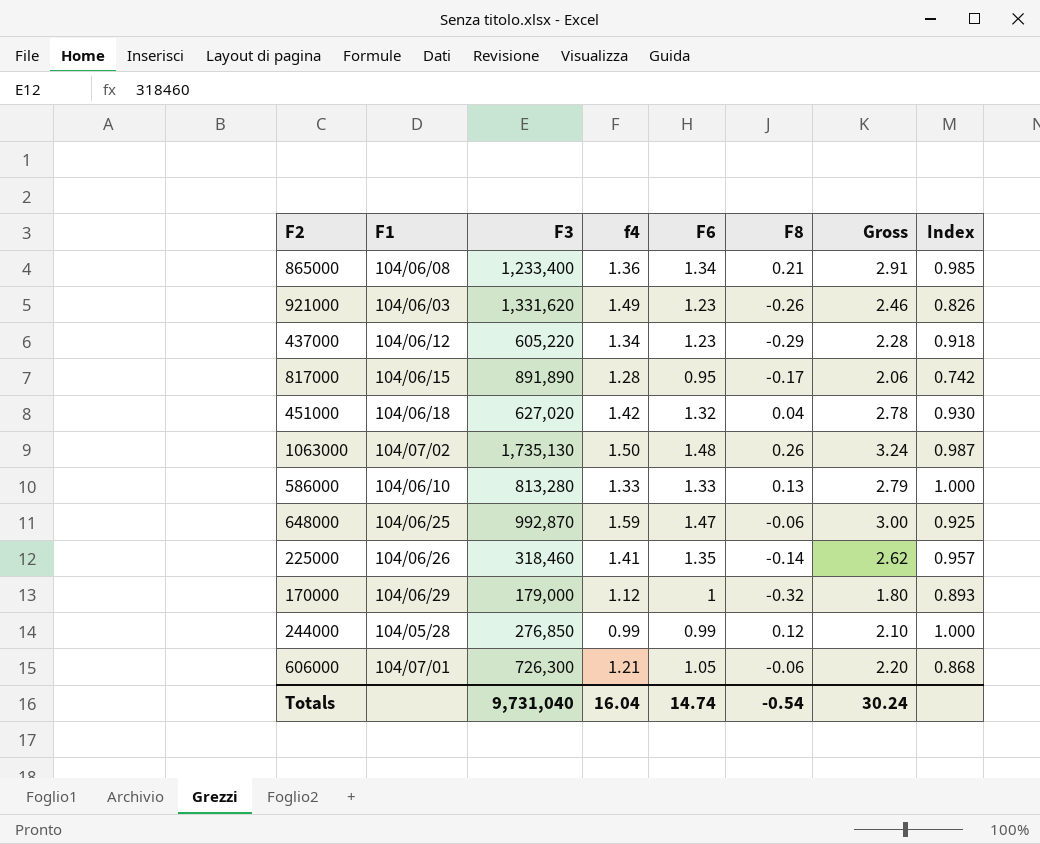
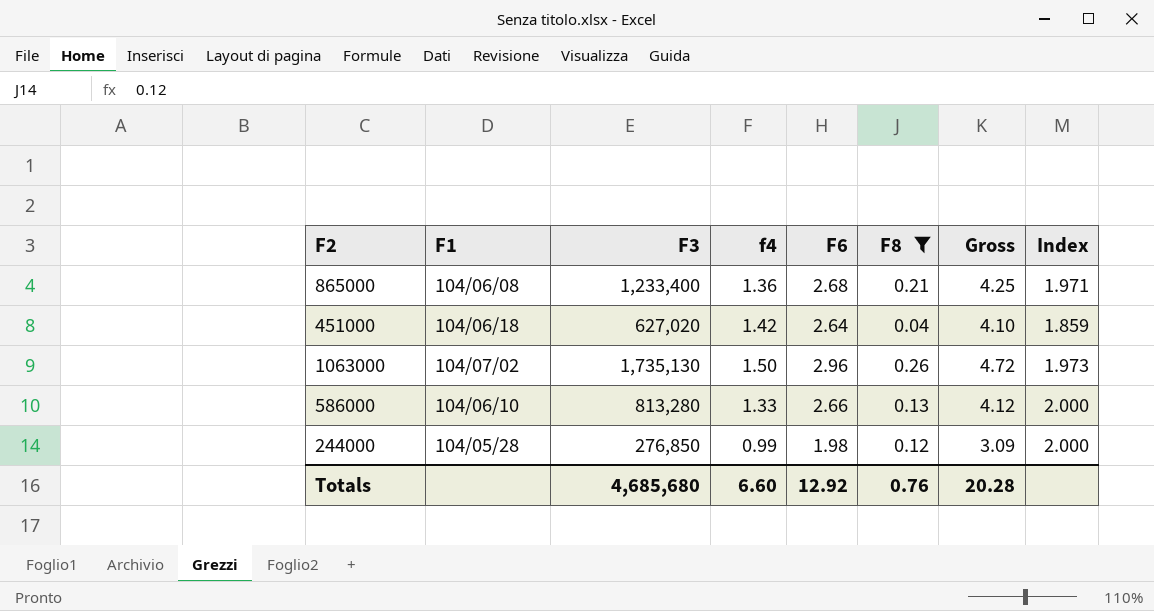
filter: none -> F8 >= 0.04
865000 | F6: 1.34 -> 2.68
865000 | Gross: 2.91 -> 4.25
865000 | Index: 0.985 -> 1.971
451000 | F6: 1.32 -> 2.64
451000 | Gross: 2.78 -> 4.10
451000 | Index: 0.930 -> 1.859
1063000 | F6: 1.48 -> 2.96
1063000 | Gross: 3.24 -> 4.72
1063000 | Index: 0.987 -> 1.973
586000 | F6: 1.33 -> 2.66
586000 | Gross: 2.79 -> 4.12
586000 | Index: 1.000 -> 2.000
244000 | F6: 0.99 -> 1.98
244000 | Gross: 2.10 -> 3.09
244000 | Index: 1.000 -> 2.000
Totals | F3: 9,731,040 -> 4,685,680
Totals | f4: 16.04 -> 6.60
Totals | F6: 14.74 -> 12.92
Totals | F8: -0.54 -> 0.76
Totals | Gross: 30.24 -> 20.28

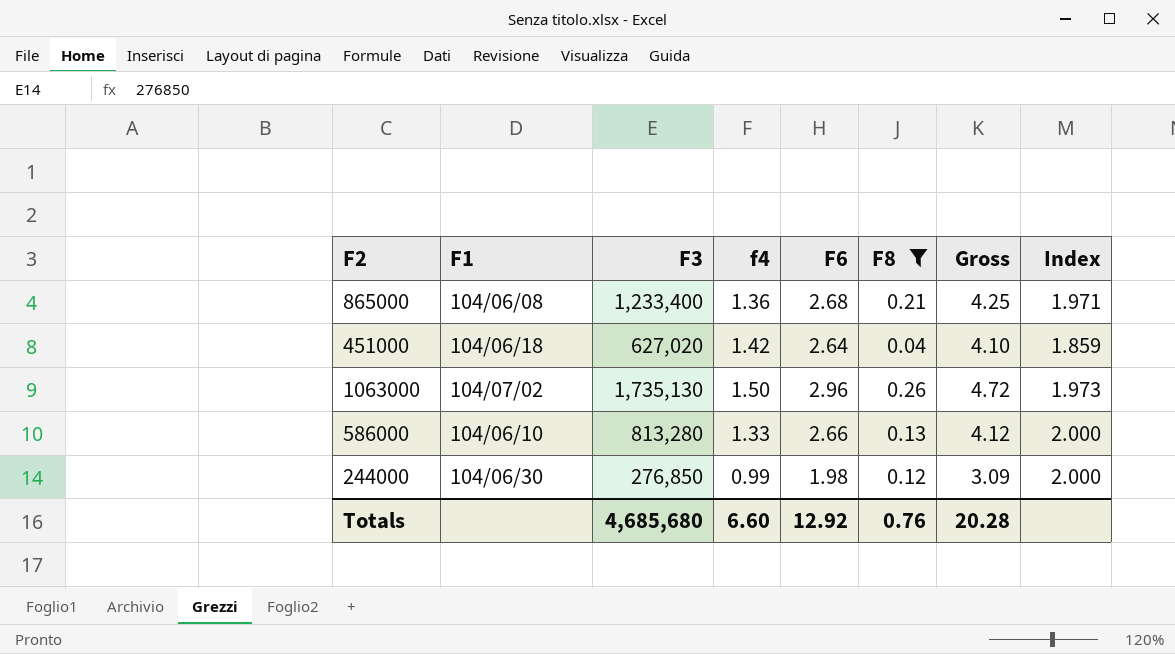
244000 | F1: 104/05/28 -> 104/06/30

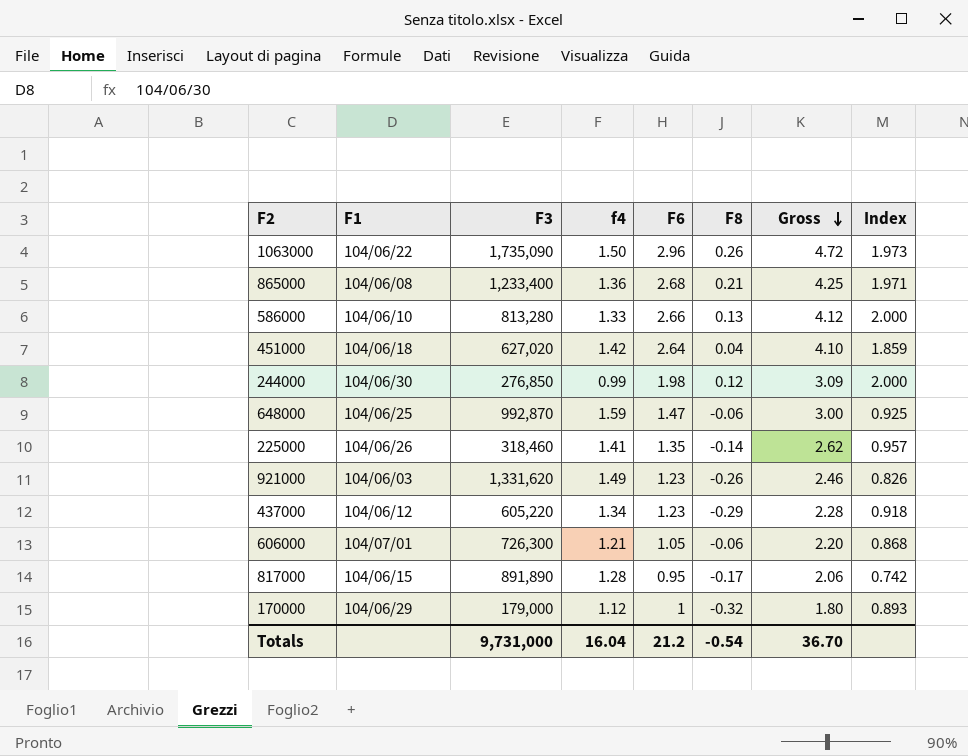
filter: F8 >= 0.04 -> none
row order: none -> Gross descending
1063000 | F1: 104/07/02 -> 104/06/22
1063000 | F3: 1,735,130 -> 1,735,090
Totals | F3: 4,685,680 -> 9,731,000
Totals | f4: 6.60 -> 16.04
Totals | F6: 12.92 -> 21.2
Totals | F8: 0.76 -> -0.54
Totals | Gross: 20.28 -> 36.70

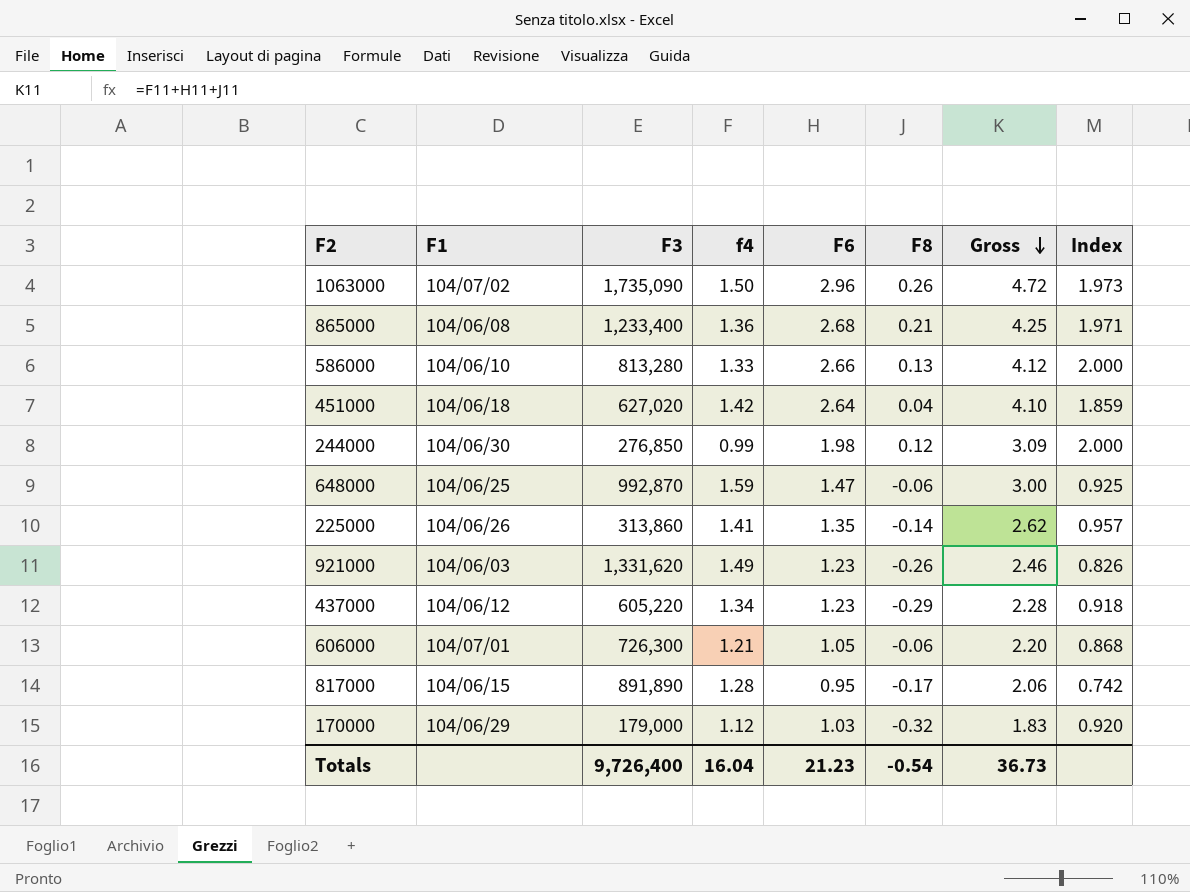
1063000 | F1: 104/06/22 -> 104/07/02
225000 | F3: 318,460 -> 313,860
170000 | F6: 1 -> 1.03
170000 | Gross: 1.80 -> 1.83
170000 | Index: 0.893 -> 0.920
Totals | F3: 9,731,000 -> 9,726,400
Totals | F6: 21.2 -> 21.23
Totals | Gross: 36.70 -> 36.73

